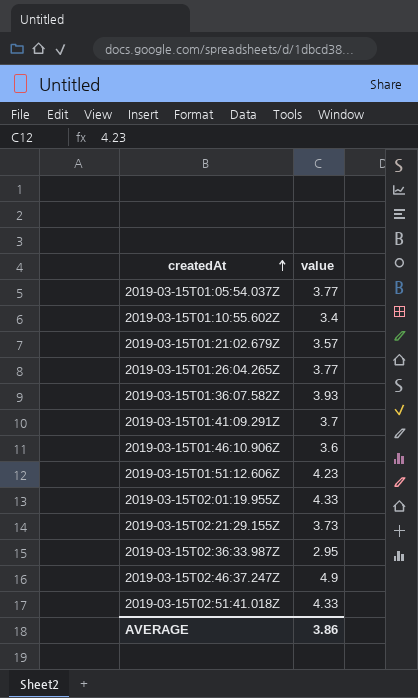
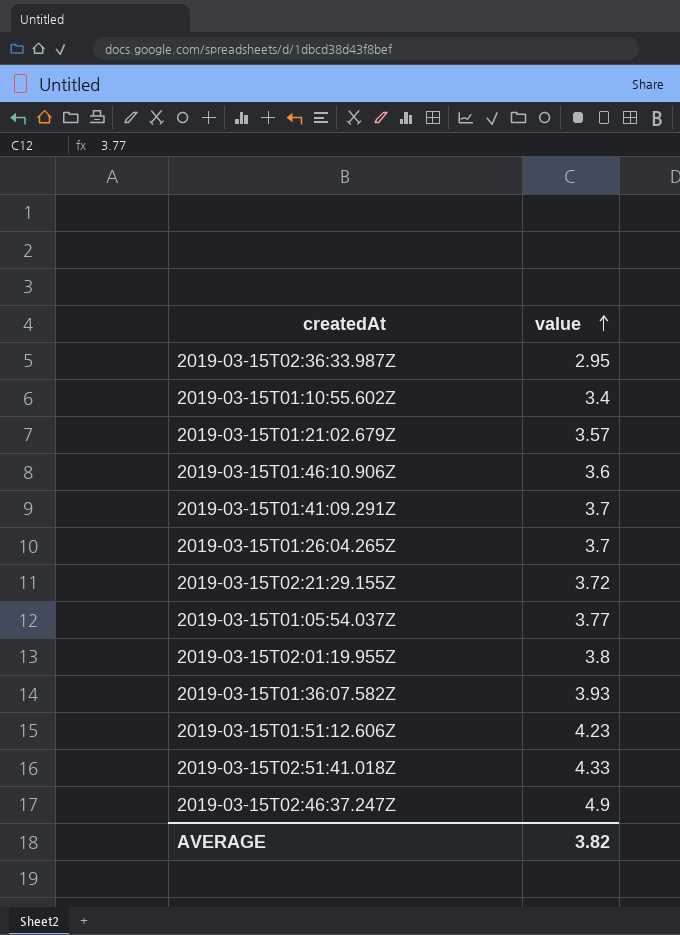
row order: createdAt ascending -> value ascending
2019-03-15T01:26:04.265Z | value: 3.77 -> 3.7
2019-03-15T02:21:29.155Z | value: 3.73 -> 3.72
2019-03-15T02:01:19.955Z | value: 4.33 -> 3.8
AVERAGE | value: 3.86 -> 3.82

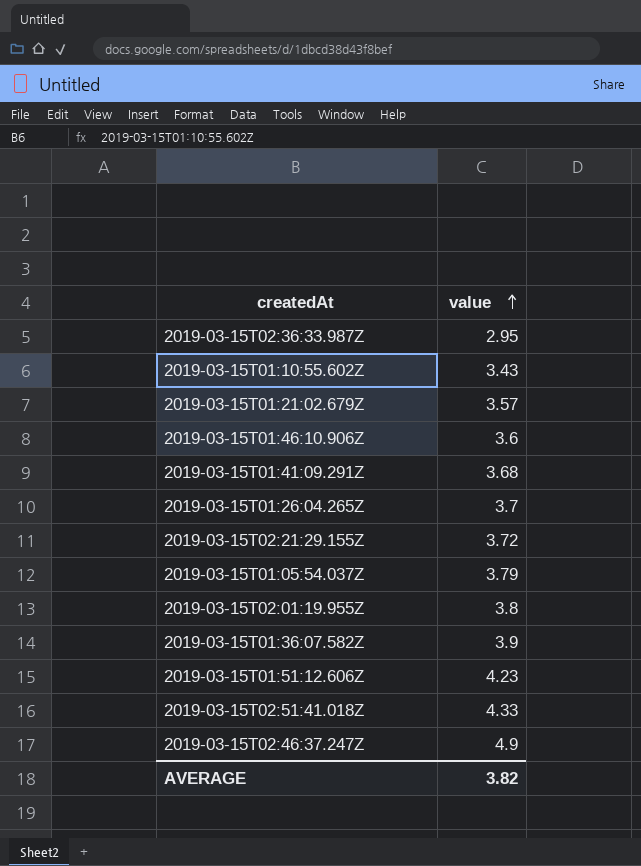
2019-03-15T01:10:55.602Z | value: 3.4 -> 3.43
2019-03-15T01:41:09.291Z | value: 3.7 -> 3.68
2019-03-15T01:05:54.037Z | value: 3.77 -> 3.79
2019-03-15T01:36:07.582Z | value: 3.93 -> 3.9

